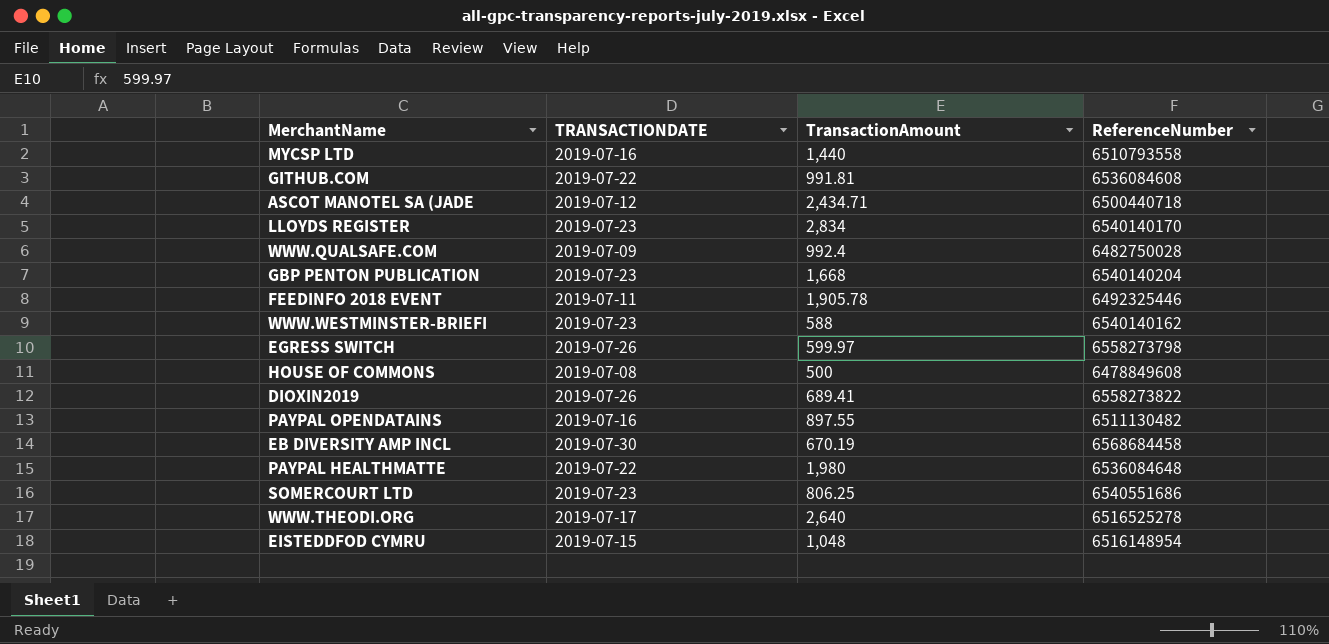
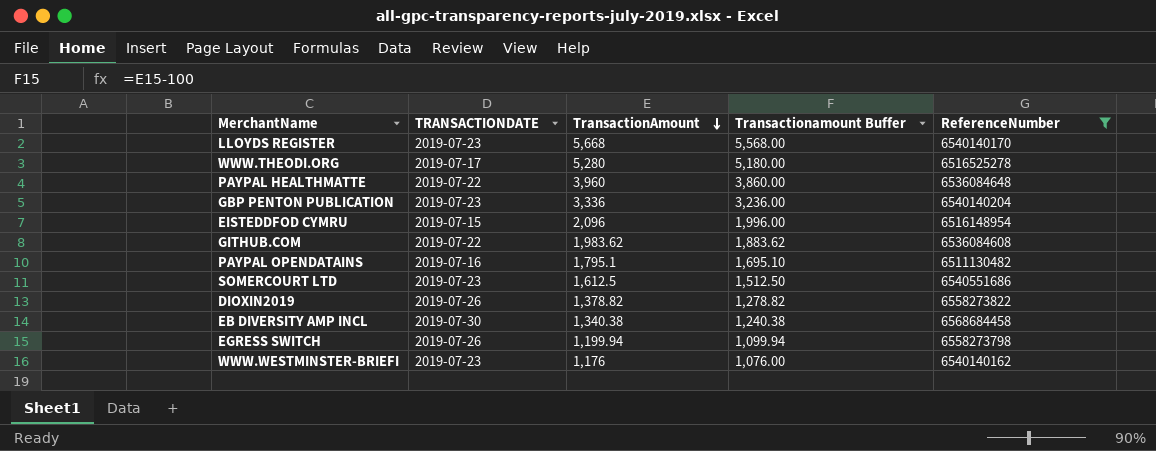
filter: none -> ReferenceNumber >= 6511130482
row order: none -> TransactionAmount descending
column Transactionamount Buffer | formula: none -> [TransactionAmount] - 100
LLOYDS REGISTER | TransactionAmount: 2,834 -> 5,668
WWW.THEODI.ORG | TransactionAmount: 2,640 -> 5,280
PAYPAL HEALTHMATTE | TransactionAmount: 1,980 -> 3,960
GBP PENTON PUBLICATION | TransactionAmount: 1,668 -> 3,336
EISTEDDFOD CYMRU | TransactionAmount: 1,048 -> 2,096
GITHUB.COM | TransactionAmount: 991.81 -> 1,983.62
PAYPAL OPENDATAINS | TransactionAmount: 897.55 -> 1,795.1
SOMERCOURT LTD | TransactionAmount: 806.25 -> 1,612.5
DIOXIN2019 | TransactionAmount: 689.41 -> 1,378.82
EB DIVERSITY AMP INCL | TransactionAmount: 670.19 -> 1,340.38
EGRESS SWITCH | TransactionAmount: 599.97 -> 1,199.94
WWW.WESTMINSTER-BRIEFI | TransactionAmount: 588 -> 1,176

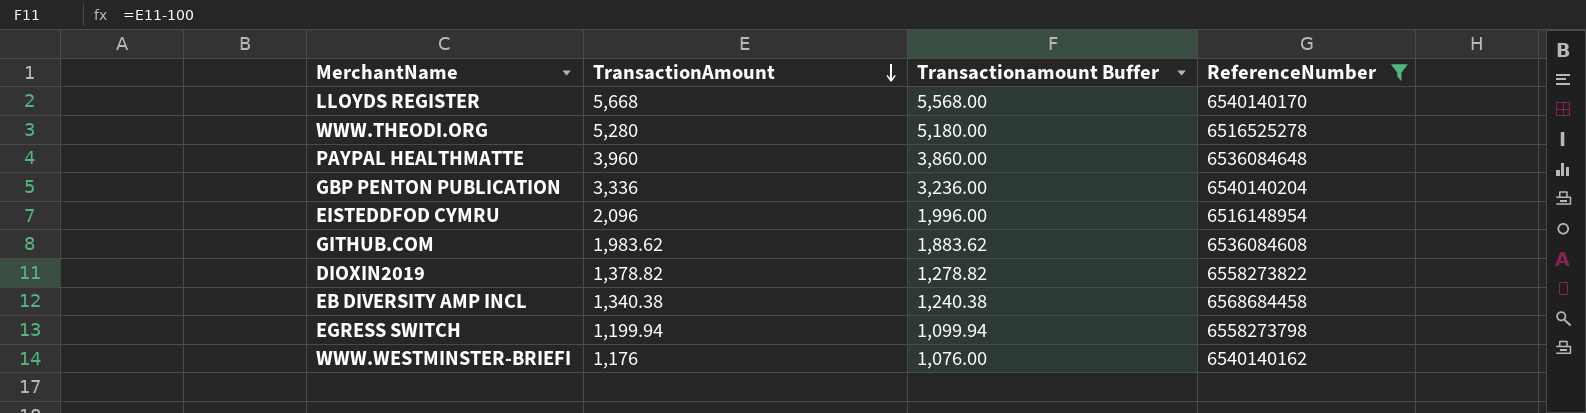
column TRANSACTIONDATE | position: 2 -> none
row PAYPAL OPENDATAINS: 2019-07-16 | 1,795.1 | 1,695.10 | 6511130482 -> none
row SOMERCOURT LTD: 2019-07-23 | 1,612.5 | 1,512.50 | 6540551686 -> none

